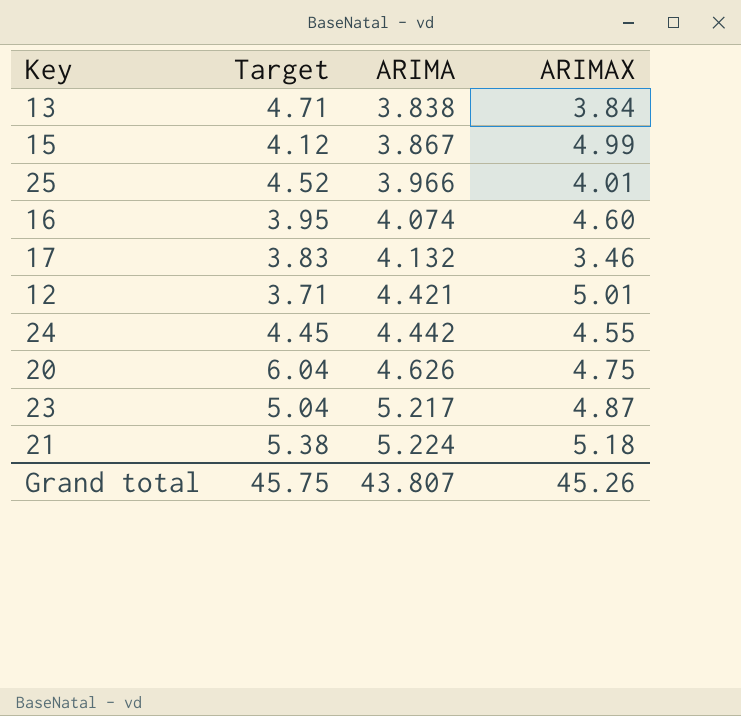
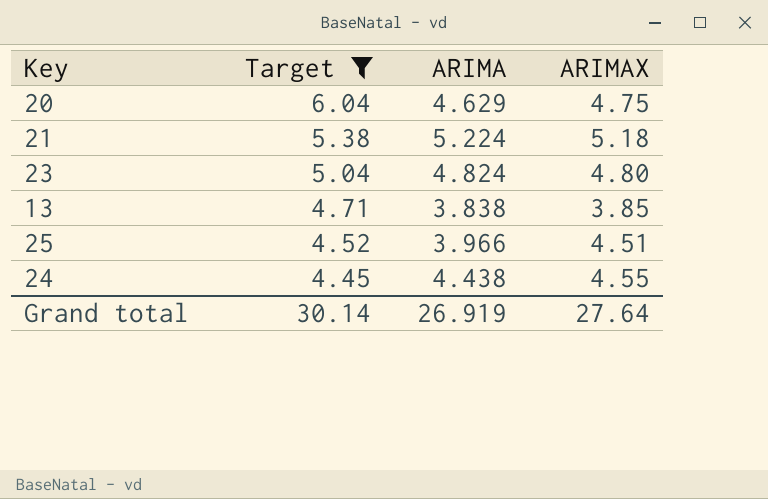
filter: none -> Target >= 4.45
row order: ARIMA ascending -> Target descending
20 | ARIMA: 4.626 -> 4.629
23 | ARIMA: 5.217 -> 4.824
23 | ARIMAX: 4.87 -> 4.80
13 | ARIMAX: 3.84 -> 3.85
25 | ARIMAX: 4.01 -> 4.51
24 | ARIMA: 4.442 -> 4.438
Grand total | Target: 45.75 -> 30.14
Grand total | ARIMA: 43.807 -> 26.919
Grand total | ARIMAX: 45.26 -> 27.64

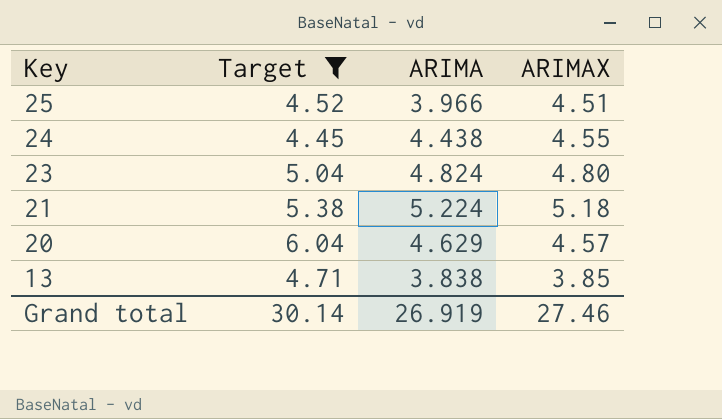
row order: Target descending -> Key descending
20 | ARIMAX: 4.75 -> 4.57
Grand total | ARIMAX: 27.64 -> 27.46

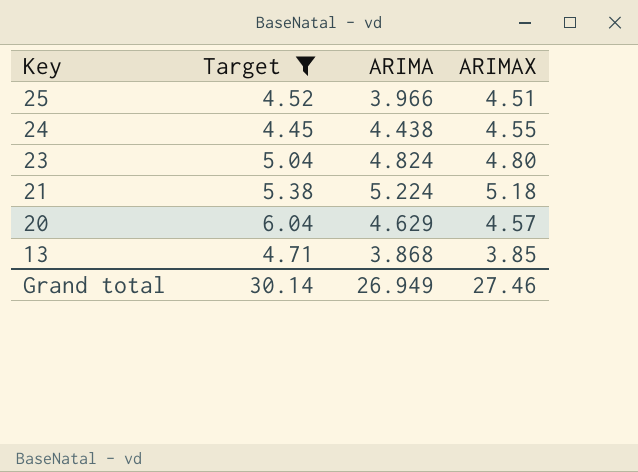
13 | ARIMA: 3.838 -> 3.868
Grand total | ARIMA: 26.919 -> 26.949

